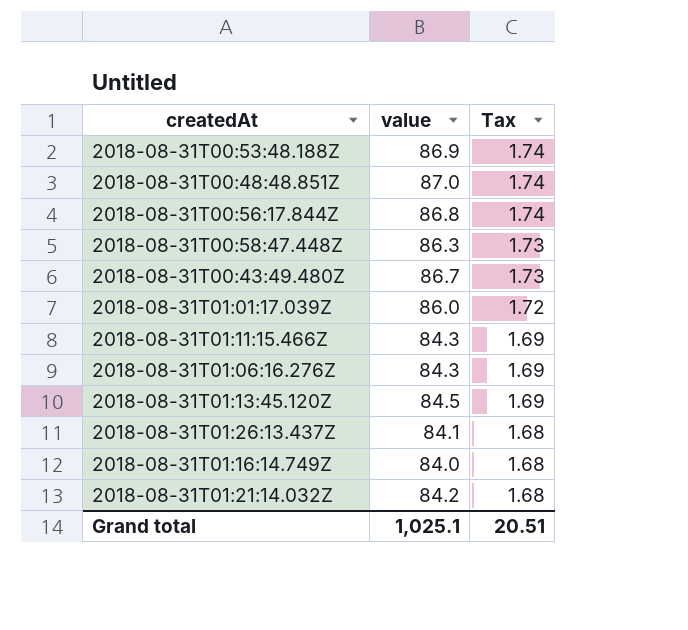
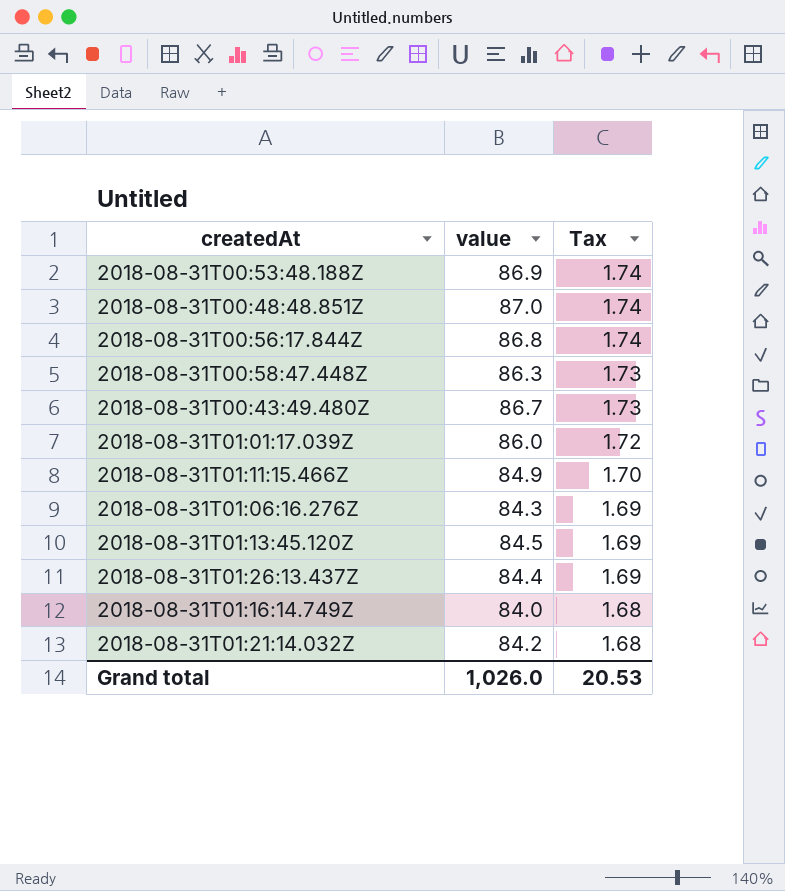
2018-08-31T01:11:15.466Z | value: 84.3 -> 84.9
2018-08-31T01:11:15.466Z | Tax: 1.69 -> 1.70
2018-08-31T01:26:13.437Z | value: 84.1 -> 84.4
2018-08-31T01:26:13.437Z | Tax: 1.68 -> 1.69
Grand total | value: 1,025.1 -> 1,026.0
Grand total | Tax: 20.51 -> 20.53

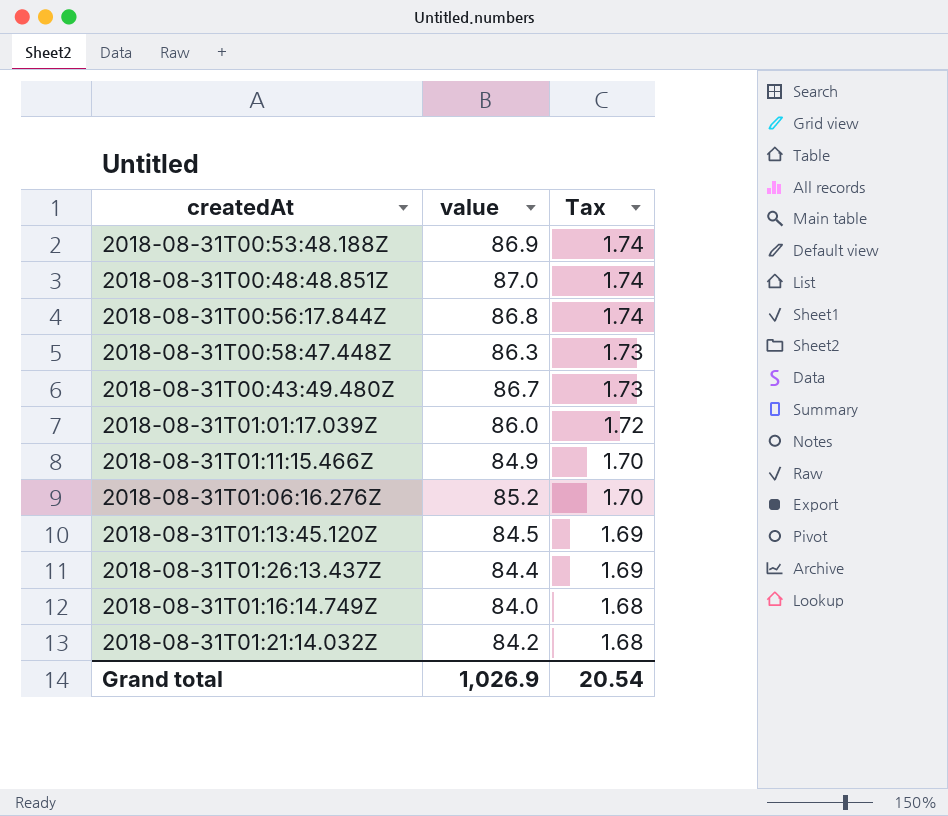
2018-08-31T01:06:16.276Z | value: 84.3 -> 85.2
2018-08-31T01:06:16.276Z | Tax: 1.69 -> 1.70
Grand total | value: 1,026.0 -> 1,026.9
Grand total | Tax: 20.53 -> 20.54

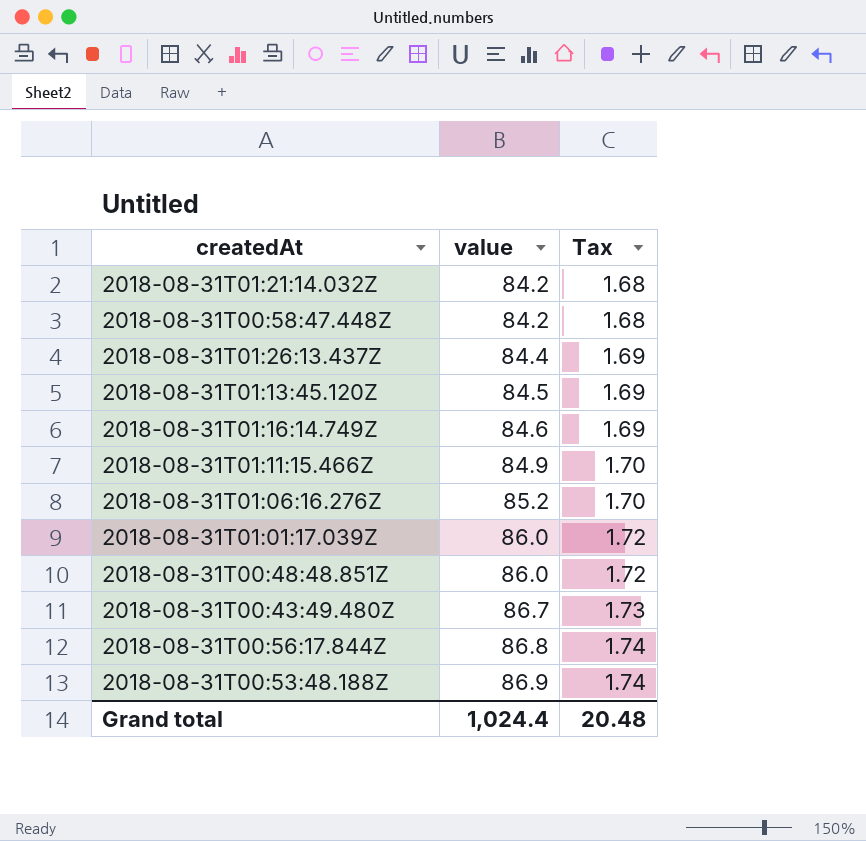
row order: Tax descending -> value ascending
2018-08-31T00:58:47.448Z | value: 86.3 -> 84.2
2018-08-31T00:58:47.448Z | Tax: 1.73 -> 1.68
2018-08-31T01:16:14.749Z | value: 84.0 -> 84.6
2018-08-31T01:16:14.749Z | Tax: 1.68 -> 1.69
2018-08-31T00:48:48.851Z | value: 87.0 -> 86.0
2018-08-31T00:48:48.851Z | Tax: 1.74 -> 1.72
Grand total | value: 1,026.9 -> 1,024.4
Grand total | Tax: 20.54 -> 20.48

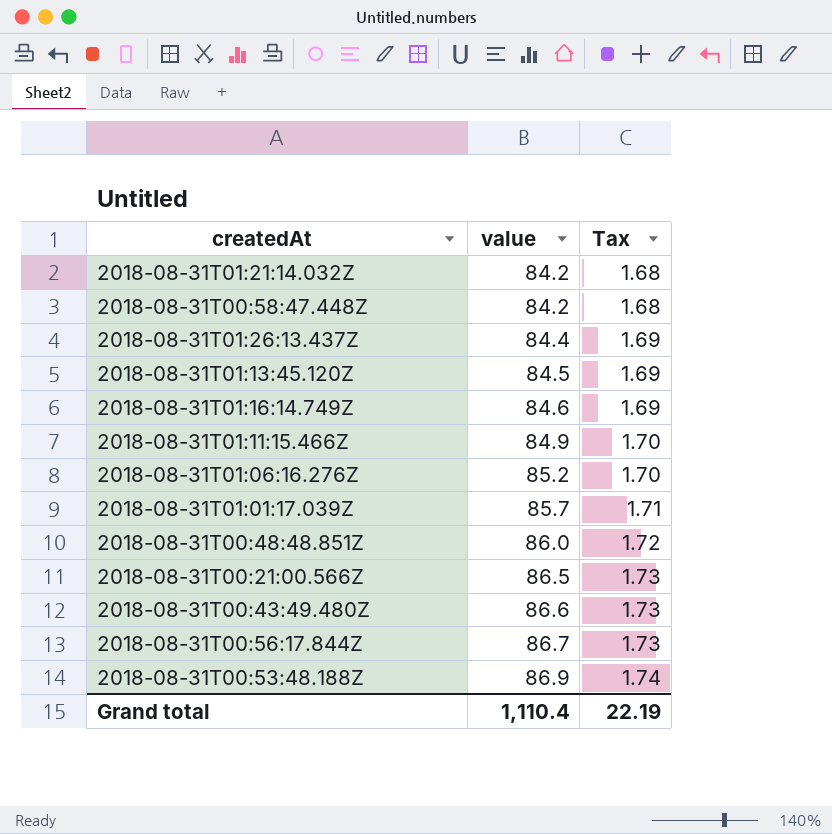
2018-08-31T01:01:17.039Z | value: 86.0 -> 85.7
2018-08-31T01:01:17.039Z | Tax: 1.72 -> 1.71
row 2018-08-31T00:21:00.566Z: none -> 86.5 | 1.73
2018-08-31T00:43:49.480Z | value: 86.7 -> 86.6
2018-08-31T00:56:17.844Z | value: 86.8 -> 86.7
2018-08-31T00:56:17.844Z | Tax: 1.74 -> 1.73
Grand total | value: 1,024.4 -> 1,110.4
Grand total | Tax: 20.48 -> 22.19

